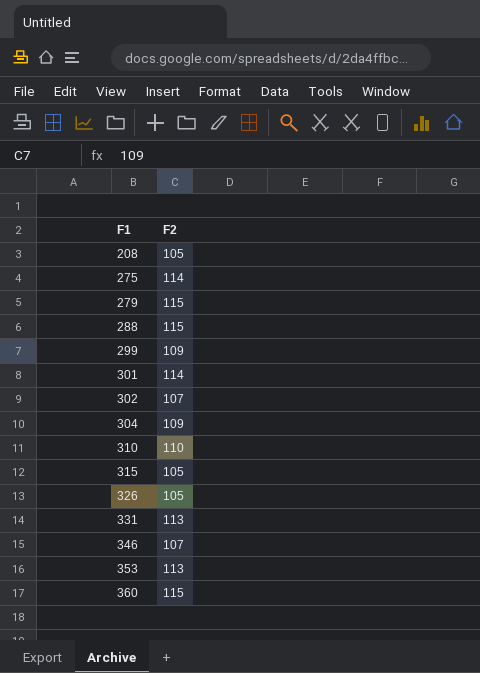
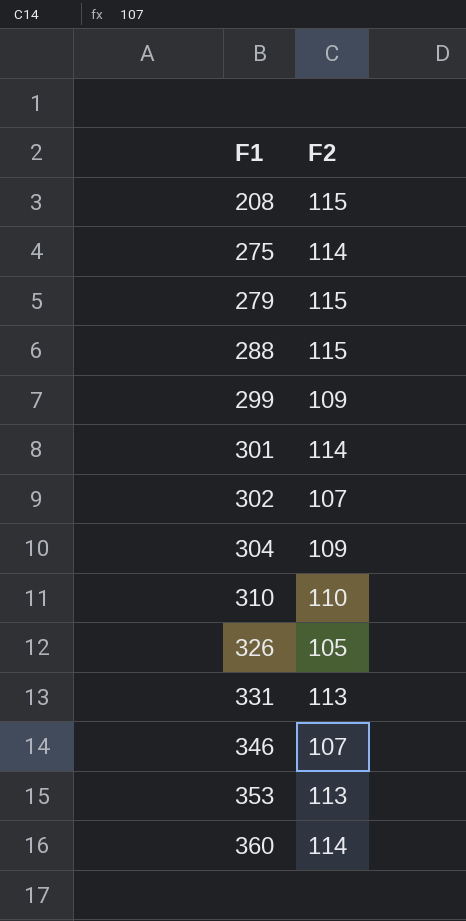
row 315: 105 -> none
208 | F2: 105 -> 115
360 | F2: 115 -> 114

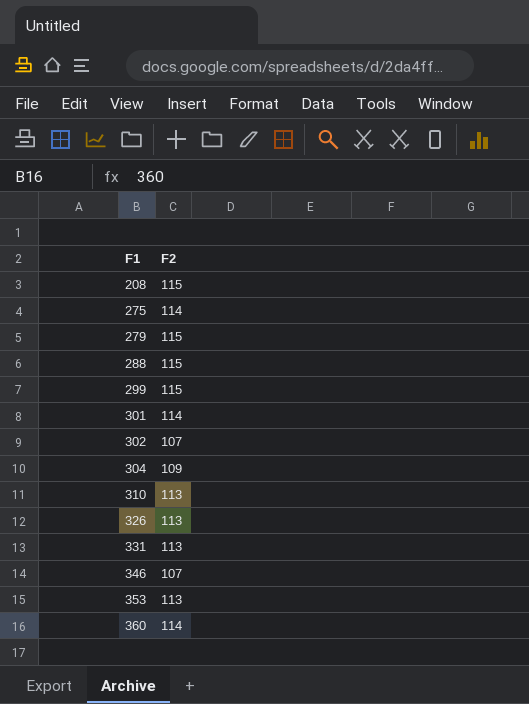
299 | F2: 109 -> 115
310 | F2: 110 -> 113
326 | F2: 105 -> 113

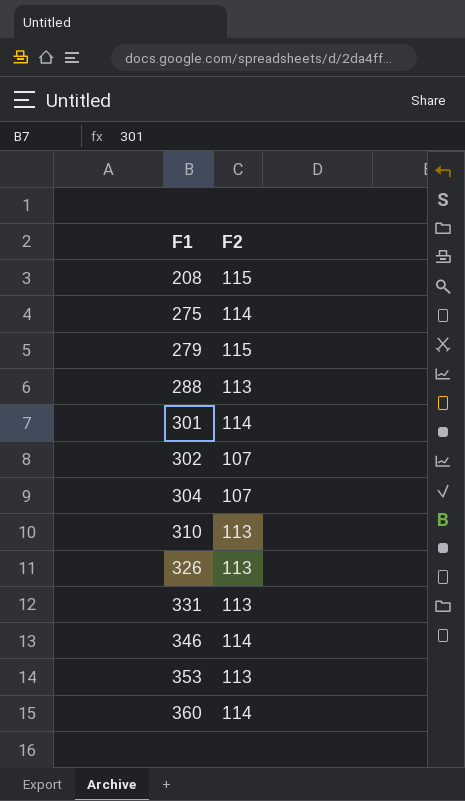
row 299: 115 -> none
288 | F2: 115 -> 113
304 | F2: 109 -> 107
346 | F2: 107 -> 114

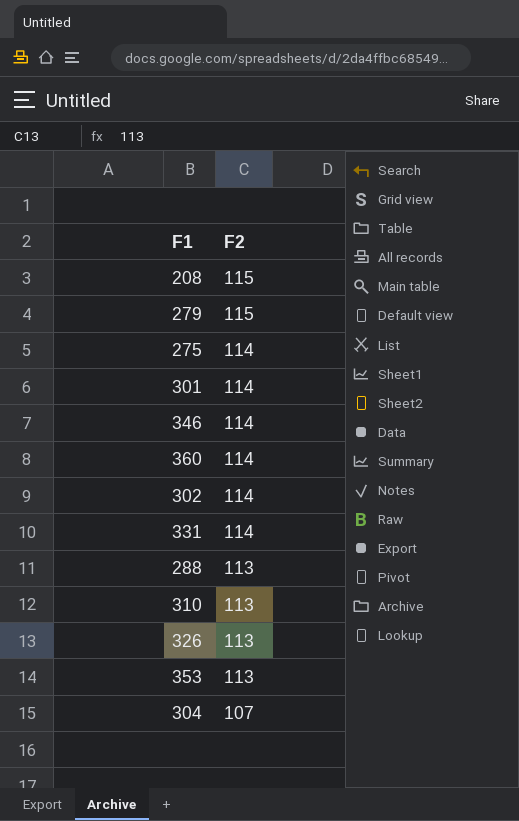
row order: F1 ascending -> F2 descending
302 | F2: 107 -> 114
331 | F2: 113 -> 114

